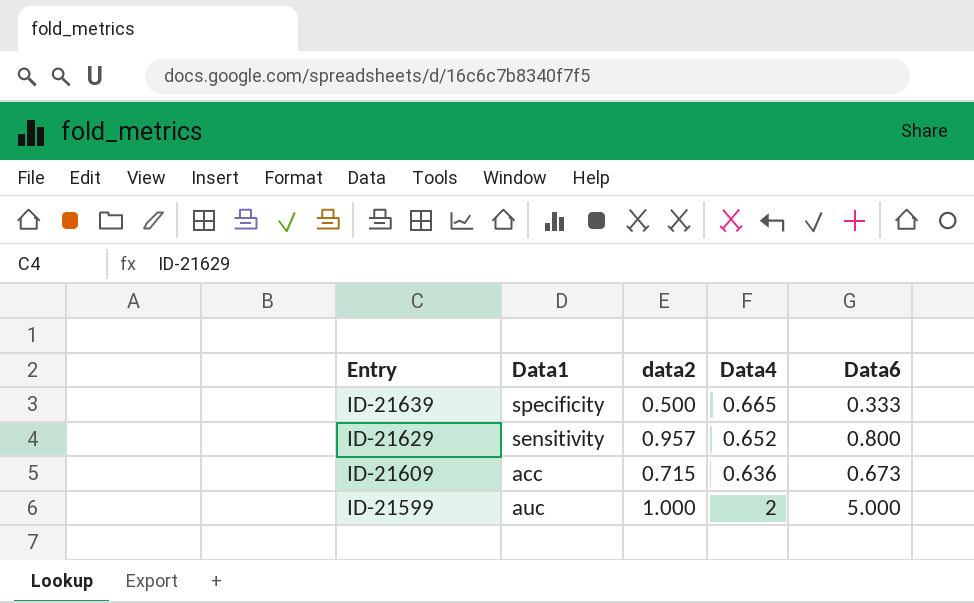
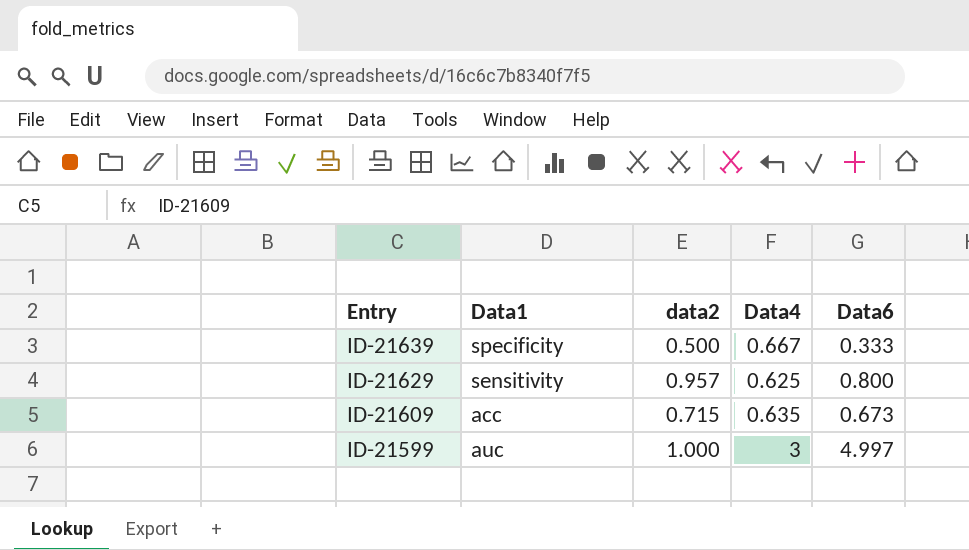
ID-21639 | Data4: 0.665 -> 0.667
ID-21629 | Data4: 0.652 -> 0.625
ID-21609 | Data4: 0.636 -> 0.635
ID-21599 | Data4: 2 -> 3
ID-21599 | Data6: 5.000 -> 4.997

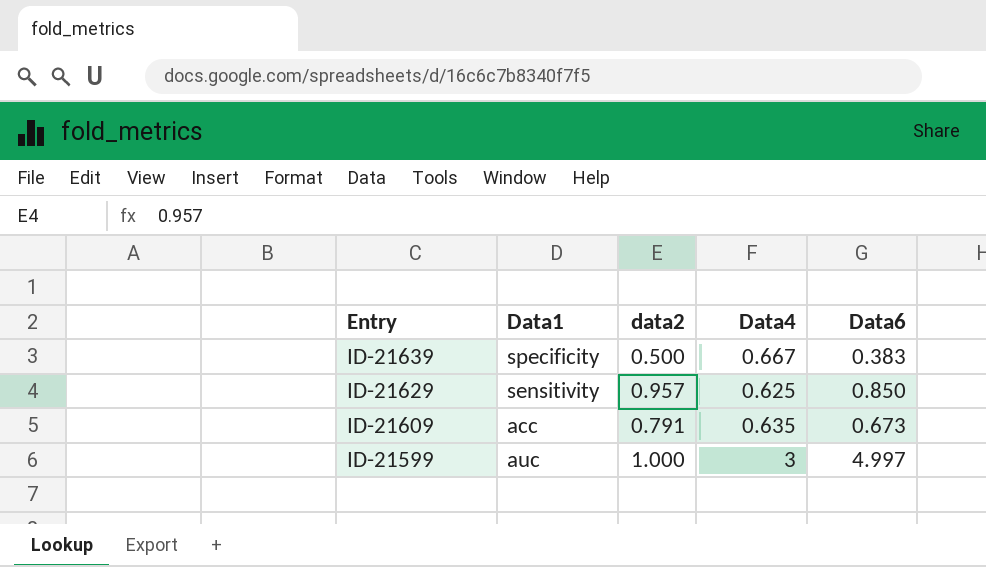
ID-21639 | Data6: 0.333 -> 0.383
ID-21629 | Data6: 0.800 -> 0.850
ID-21609 | data2: 0.715 -> 0.791

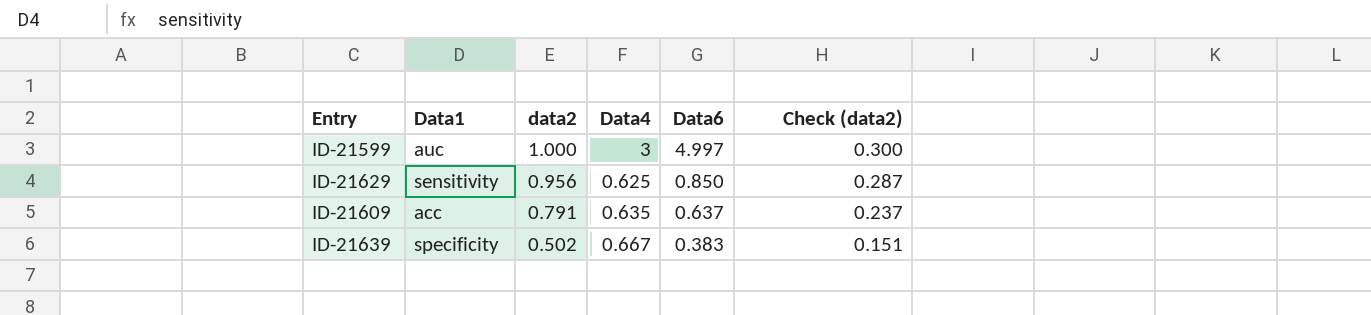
row order: Entry descending -> data2 descending
column Check (data2) | formula: none -> [data2] * 0.3
ID-21629 | data2: 0.957 -> 0.956
ID-21609 | Data6: 0.673 -> 0.637
ID-21639 | data2: 0.500 -> 0.502

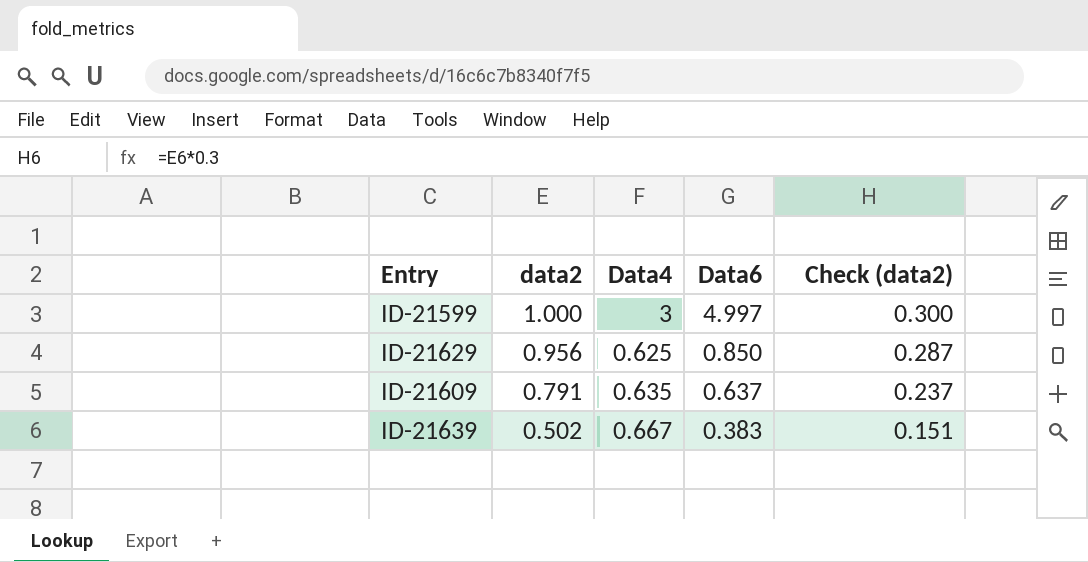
column Data1 | position: 2 -> none

